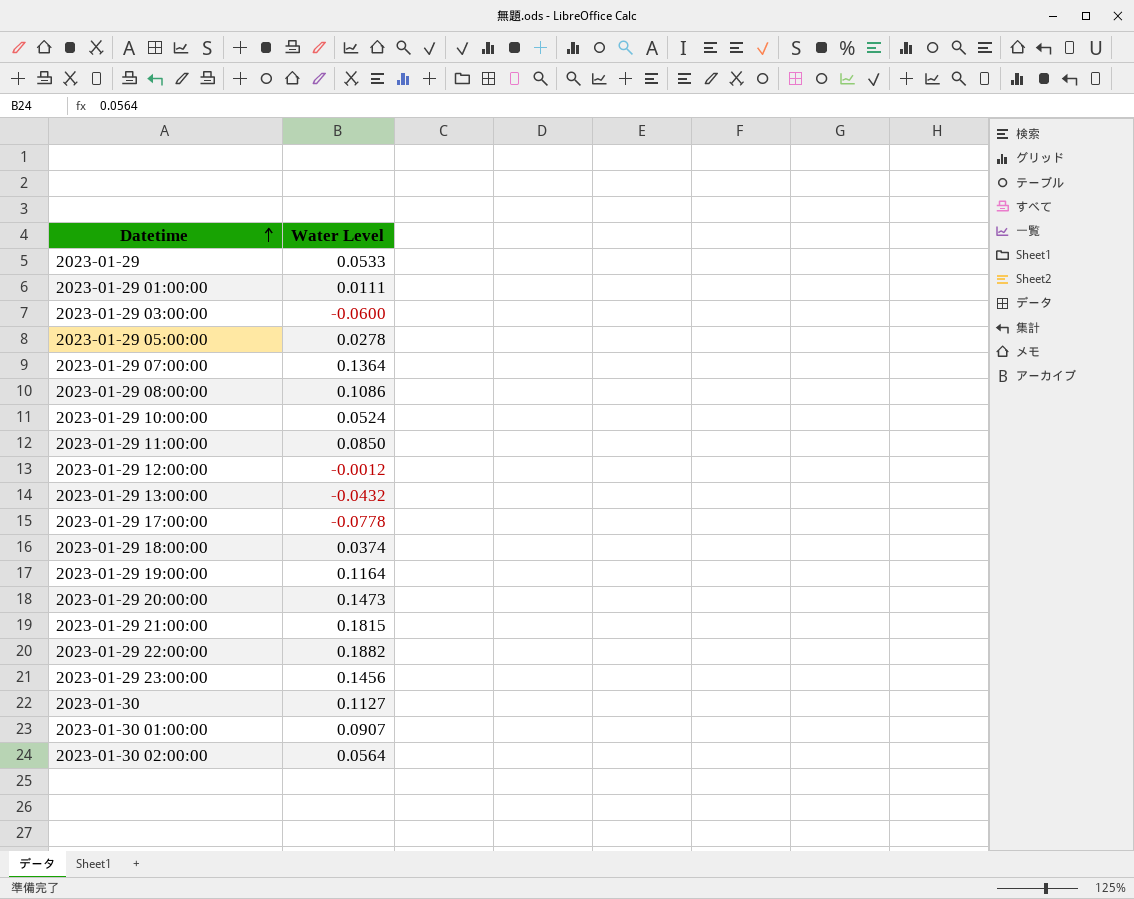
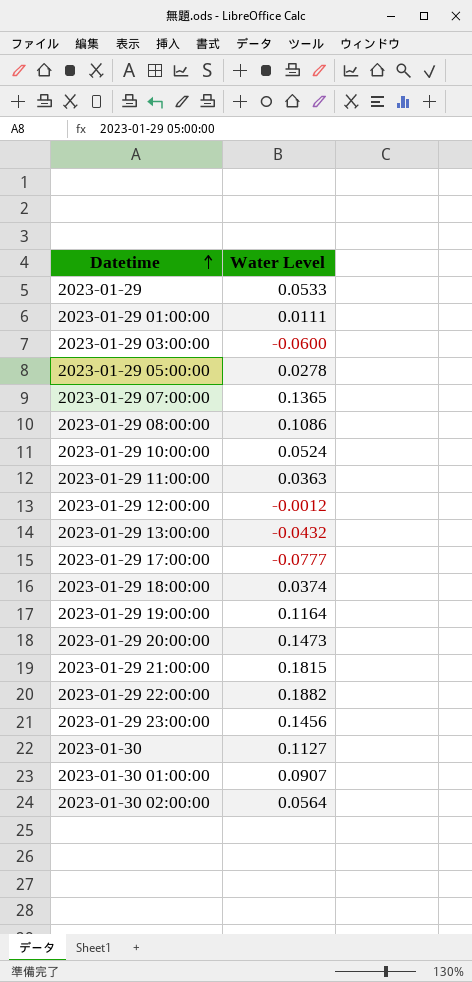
2023-01-29 07:00:00 | Water Level: 0.1364 -> 0.1365
2023-01-29 11:00:00 | Water Level: 0.0850 -> 0.0363
2023-01-29 17:00:00 | Water Level: -0.0778 -> -0.0777

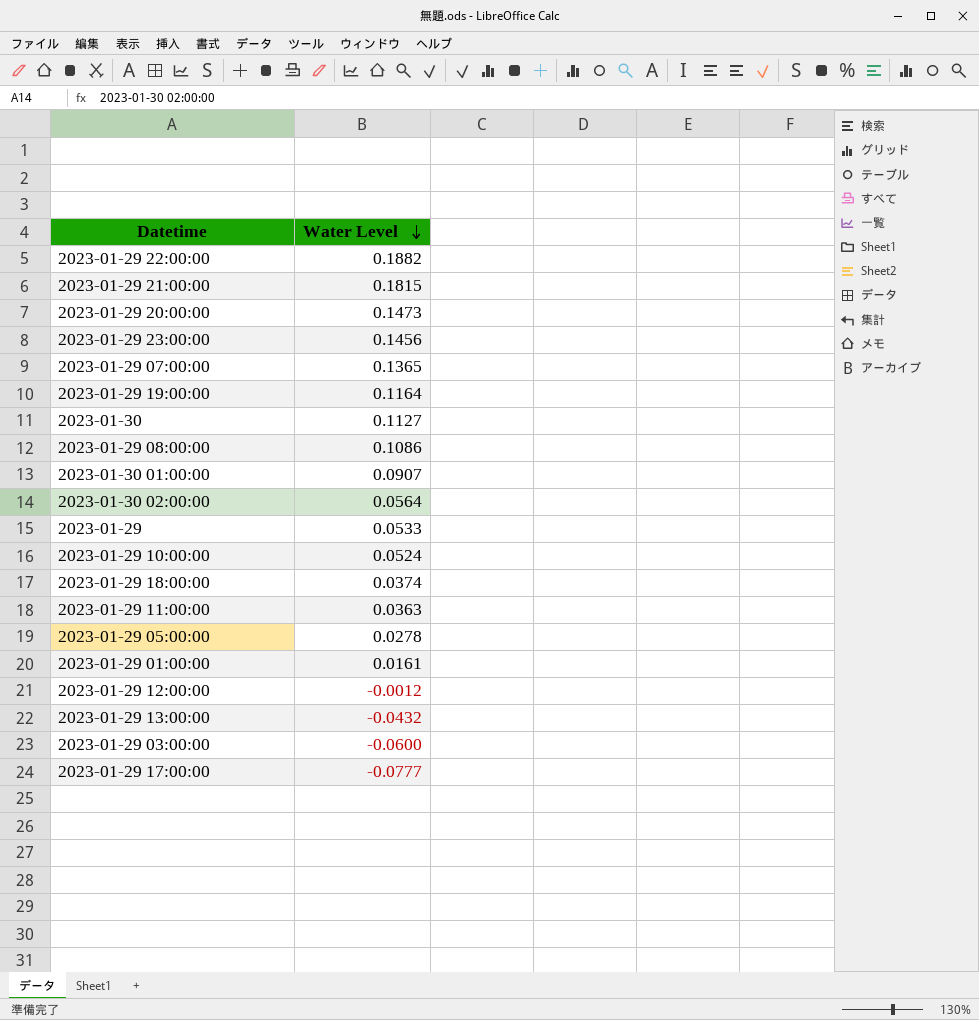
row order: Datetime ascending -> Water Level descending
2023-01-29 01:00:00 | Water Level: 0.0111 -> 0.0161

